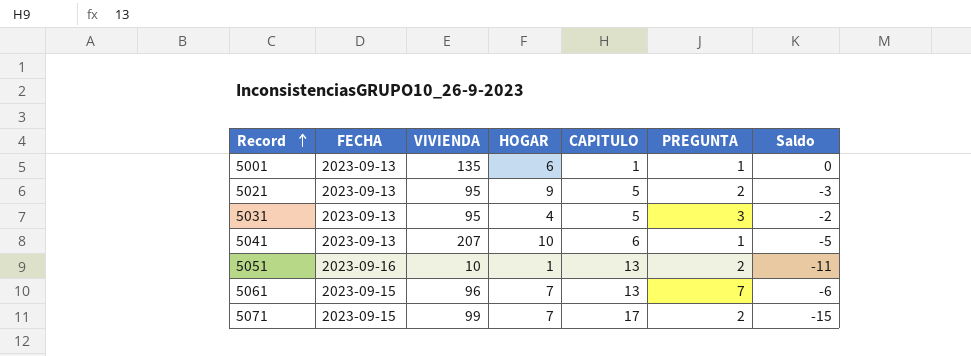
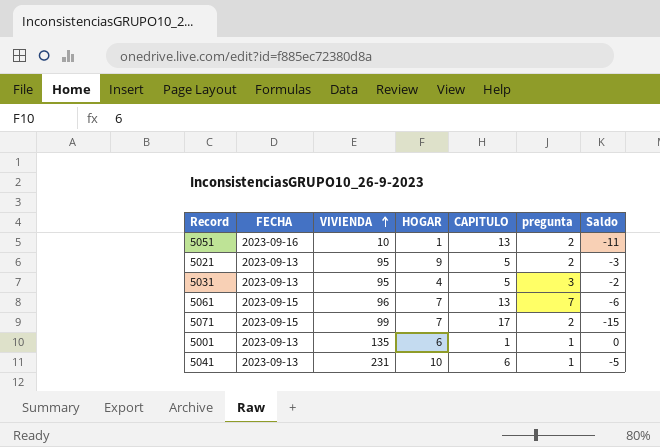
row order: Record ascending -> VIVIENDA ascending
column name: PREGUNTA -> pregunta
5041 | VIVIENDA: 207 -> 231

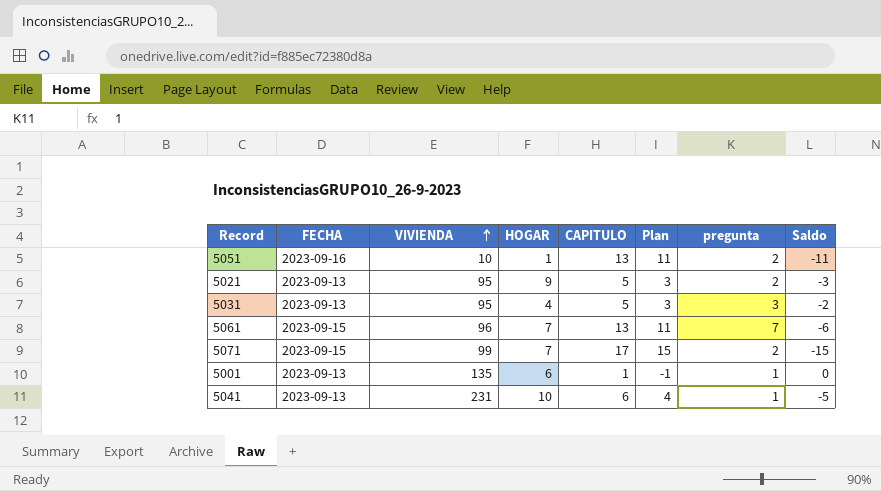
column Plan | formula: none -> [CAPITULO] - 2

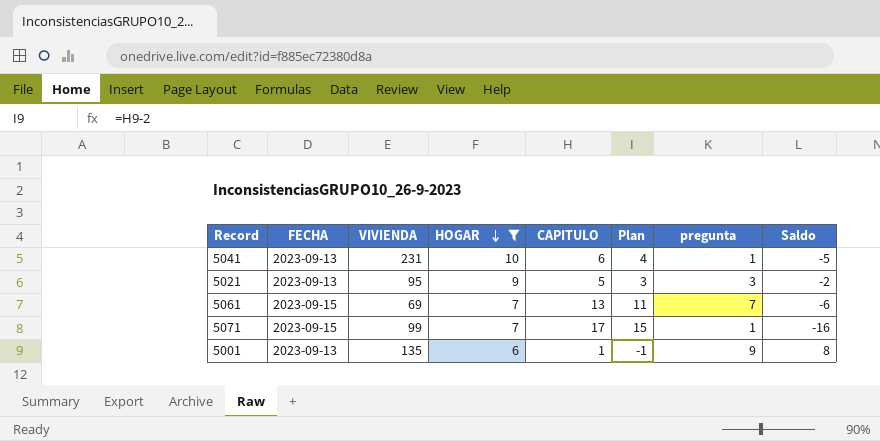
filter: none -> HOGAR >= 6
row order: VIVIENDA ascending -> HOGAR descending
5021 | pregunta: 2 -> 3
5021 | Saldo: -3 -> -2
5061 | VIVIENDA: 96 -> 69
5071 | pregunta: 2 -> 1
5071 | Saldo: -15 -> -16
5001 | pregunta: 1 -> 9
5001 | Saldo: 0 -> 8

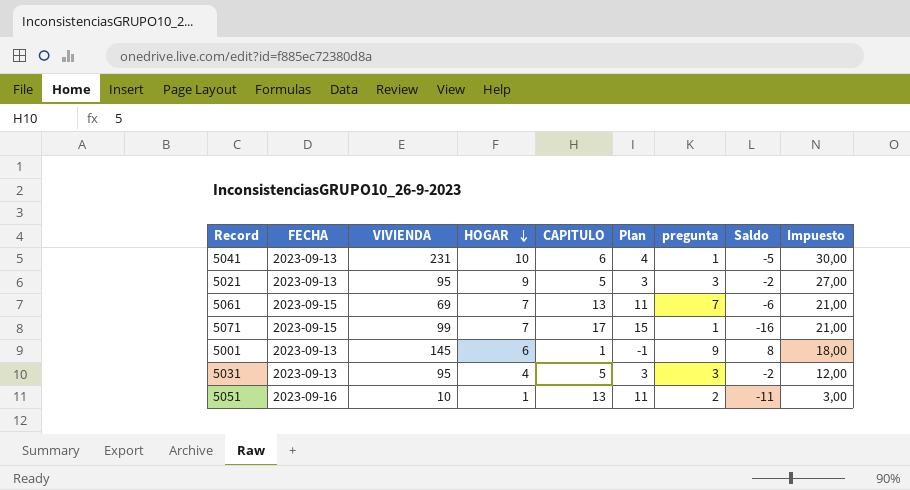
filter: HOGAR >= 6 -> none
column Impuesto | formula: none -> [HOGAR] * 3
5001 | VIVIENDA: 135 -> 145

